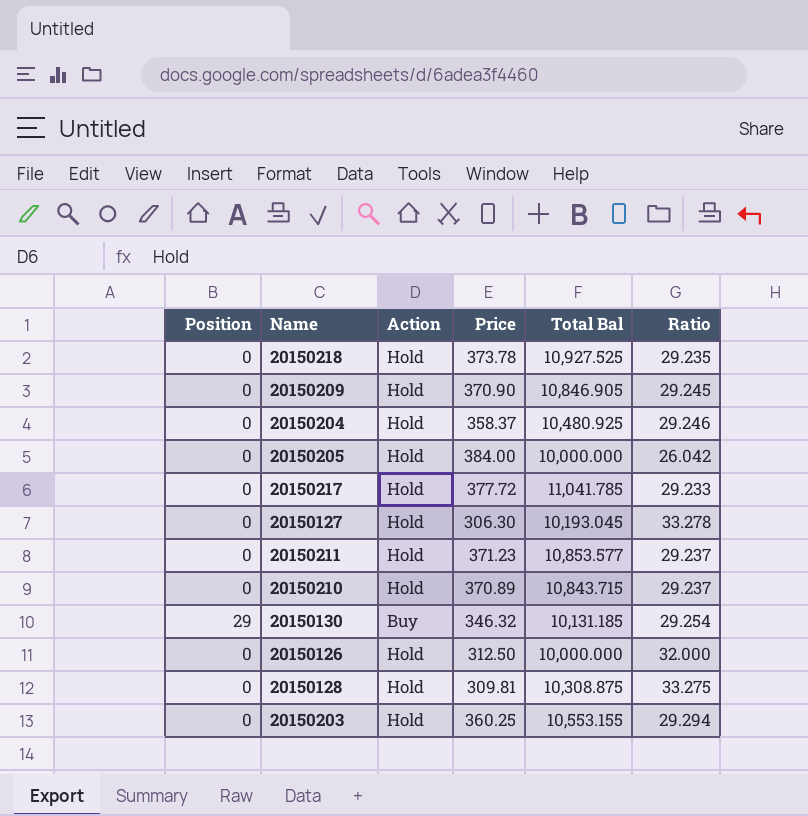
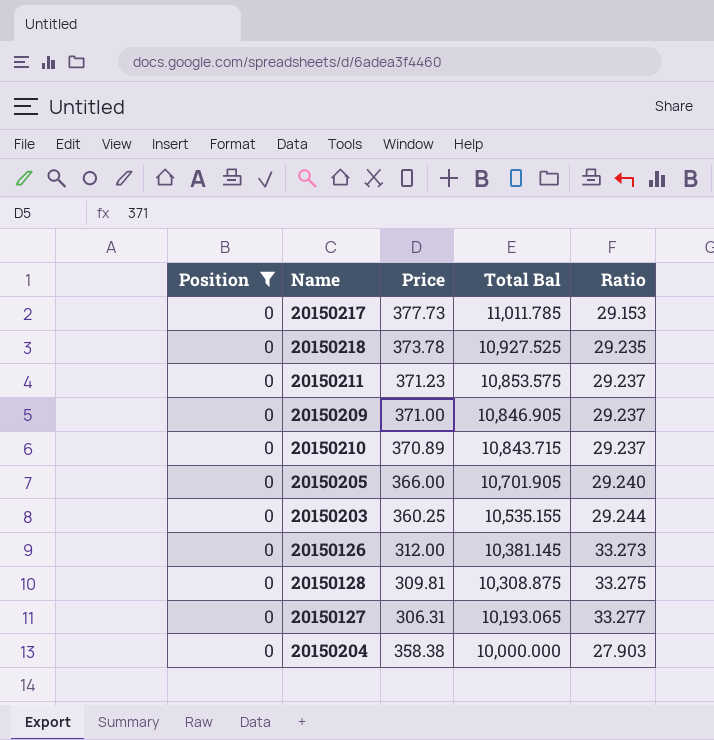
filter: none -> Position = 0
row order: none -> Total Bal descending
column Action | position: 3 -> none
20150217 | Price: 377.72 -> 377.73
20150217 | Total Bal: 11,041.785 -> 11,011.785
20150217 | Ratio: 29.233 -> 29.153
20150211 | Total Bal: 10,853.577 -> 10,853.575
20150209 | Price: 370.90 -> 371.00
20150209 | Ratio: 29.245 -> 29.237
20150205 | Price: 384.00 -> 366.00
20150205 | Total Bal: 10,000.000 -> 10,701.905
20150205 | Ratio: 26.042 -> 29.240
20150203 | Total Bal: 10,553.155 -> 10,535.155
20150203 | Ratio: 29.294 -> 29.244
20150126 | Price: 312.50 -> 312.00
20150126 | Total Bal: 10,000.000 -> 10,381.145
20150126 | Ratio: 32.000 -> 33.273
20150127 | Price: 306.30 -> 306.31
20150127 | Total Bal: 10,193.045 -> 10,193.065
20150127 | Ratio: 33.278 -> 33.277
20150204 | Price: 358.37 -> 358.38
20150204 | Total Bal: 10,480.925 -> 10,000.000
20150204 | Ratio: 29.246 -> 27.903

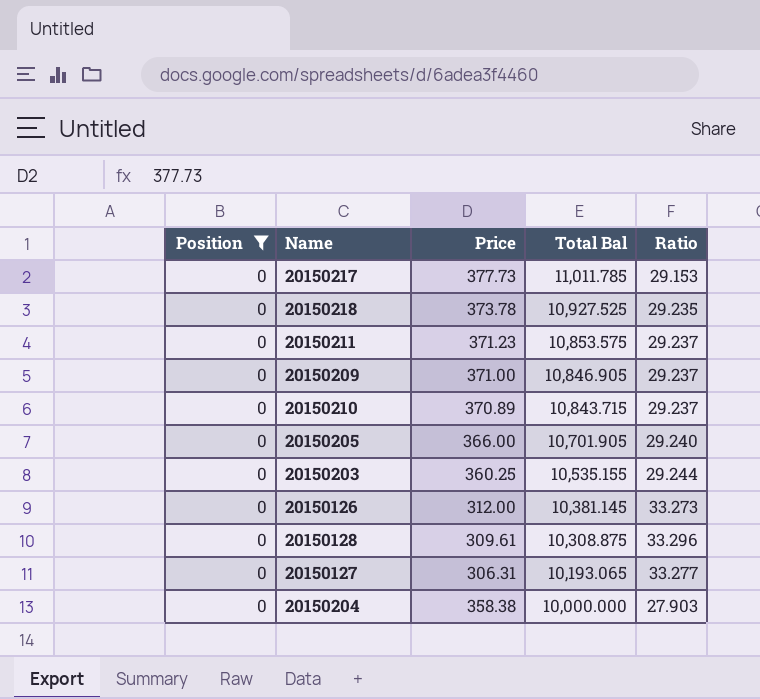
20150128 | Price: 309.81 -> 309.61
20150128 | Ratio: 33.275 -> 33.296

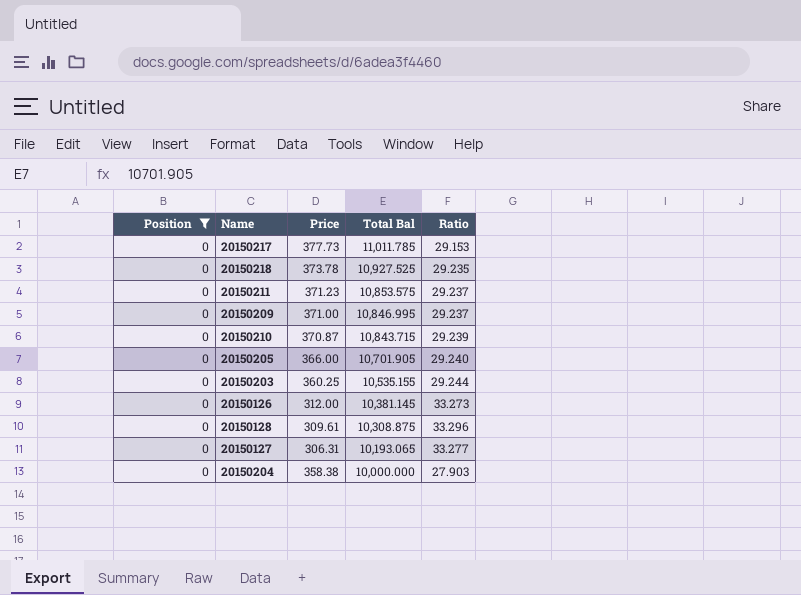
20150209 | Total Bal: 10,846.905 -> 10,846.995
20150210 | Price: 370.89 -> 370.87
20150210 | Ratio: 29.237 -> 29.239

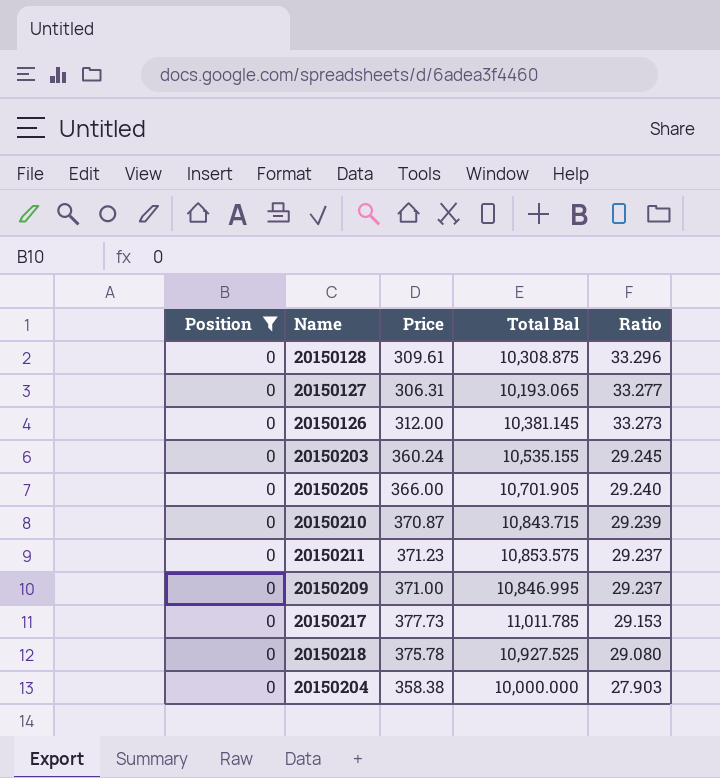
row order: Total Bal descending -> Ratio descending
20150203 | Price: 360.25 -> 360.24
20150203 | Ratio: 29.244 -> 29.245
20150218 | Price: 373.78 -> 375.78
20150218 | Ratio: 29.235 -> 29.080

